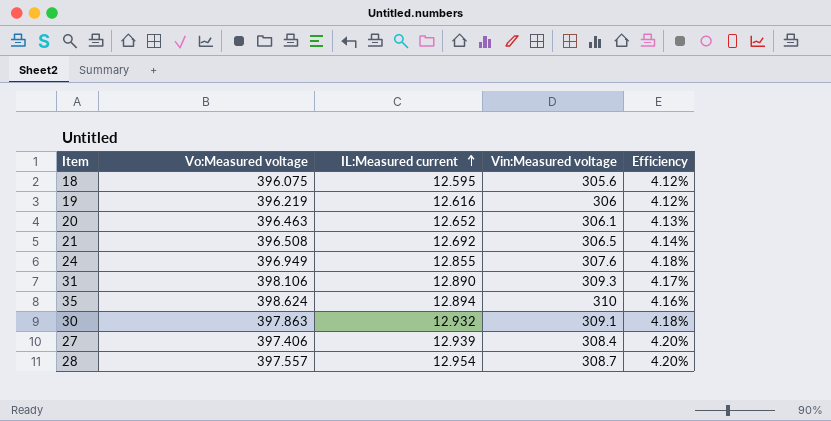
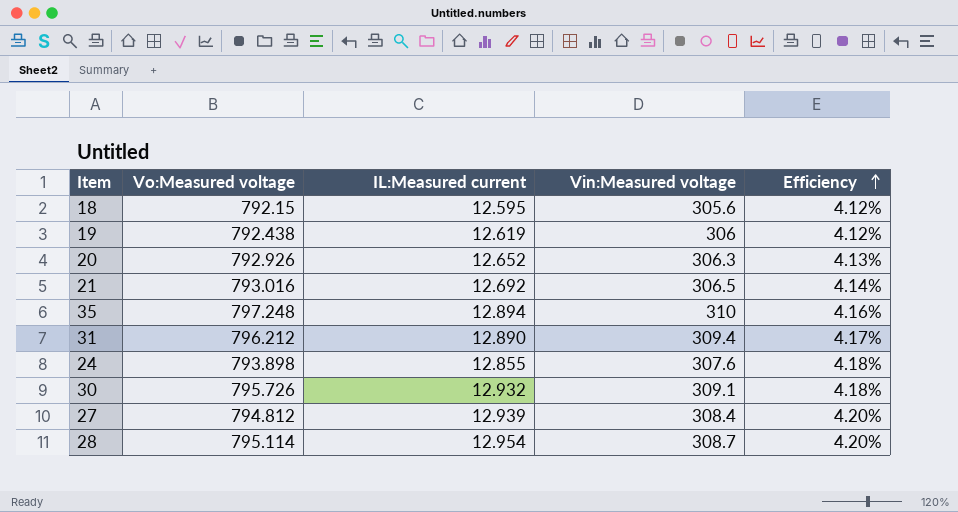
row order: IL:Measured current ascending -> Efficiency ascending
18 | Vo:Measured voltage: 396.075 -> 792.15
19 | Vo:Measured voltage: 396.219 -> 792.438
19 | IL:Measured current: 12.616 -> 12.619
20 | Vo:Measured voltage: 396.463 -> 792.926
20 | Vin:Measured voltage: 306.1 -> 306.3
21 | Vo:Measured voltage: 396.508 -> 793.016
35 | Vo:Measured voltage: 398.624 -> 797.248
31 | Vo:Measured voltage: 398.106 -> 796.212
31 | Vin:Measured voltage: 309.3 -> 309.4
24 | Vo:Measured voltage: 396.949 -> 793.898
30 | Vo:Measured voltage: 397.863 -> 795.726
27 | Vo:Measured voltage: 397.406 -> 794.812
28 | Vo:Measured voltage: 397.557 -> 795.114

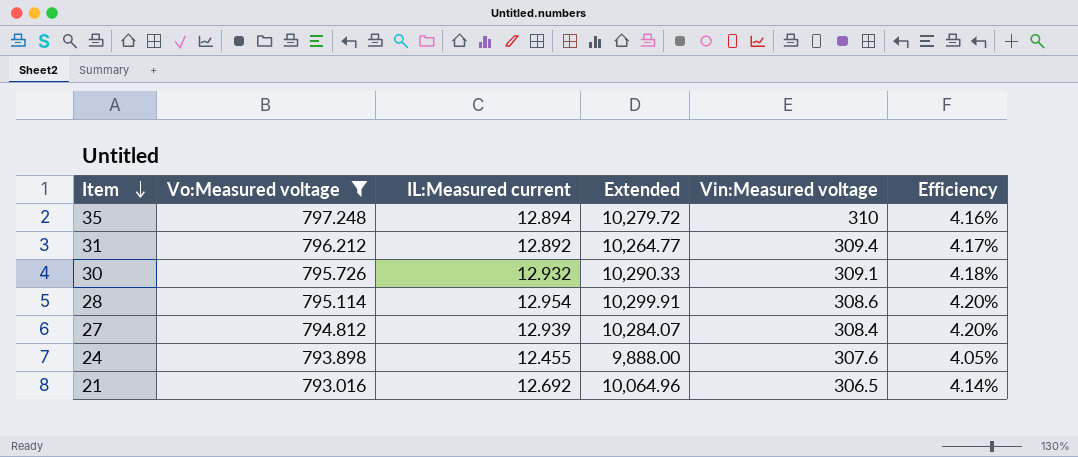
filter: none -> Vo:Measured voltage >= 793.016
row order: Efficiency ascending -> Item descending
column Extended | formula: none -> [Vo:Measured voltage] * [IL:Measured current]
31 | IL:Measured current: 12.890 -> 12.892
28 | Vin:Measured voltage: 308.7 -> 308.6
24 | IL:Measured current: 12.855 -> 12.455
24 | Efficiency: 4.18% -> 4.05%

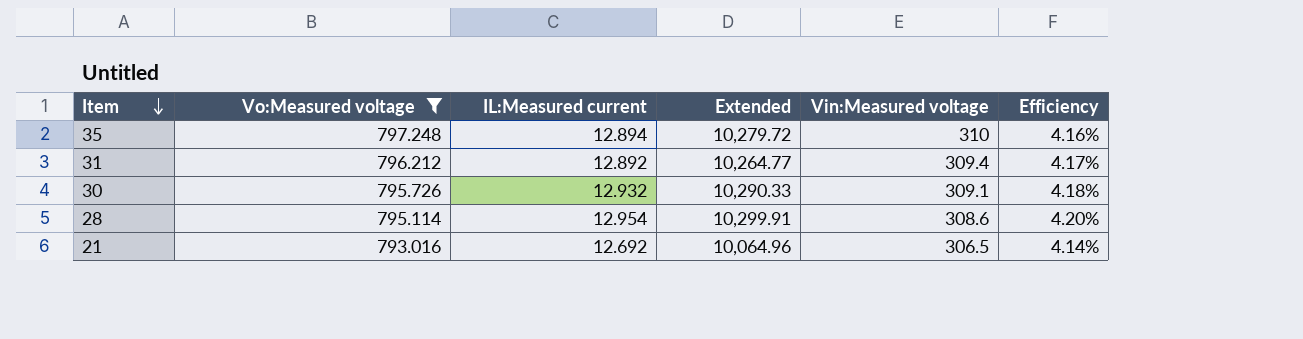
row 27: 794.812 | 12.939 | 10,284.07 | 308.4 | 4.20% -> none
row 24: 793.898 | 12.455 | 9,888.00 | 307.6 | 4.05% -> none

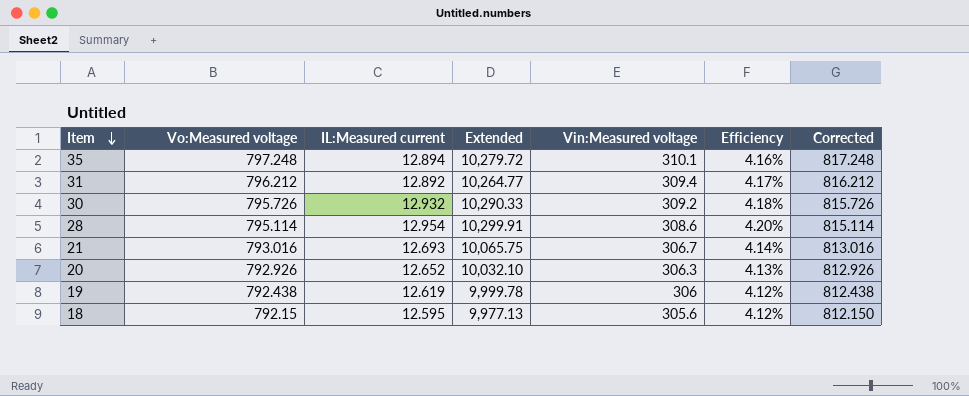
filter: Vo:Measured voltage >= 793.016 -> none
column Corrected | formula: none -> [Vo:Measured voltage] + 20
35 | Vin:Measured voltage: 310 -> 310.1
30 | Vin:Measured voltage: 309.1 -> 309.2
21 | IL:Measured current: 12.692 -> 12.693
21 | Extended: 10,064.96 -> 10,065.75
21 | Vin:Measured voltage: 306.5 -> 306.7

